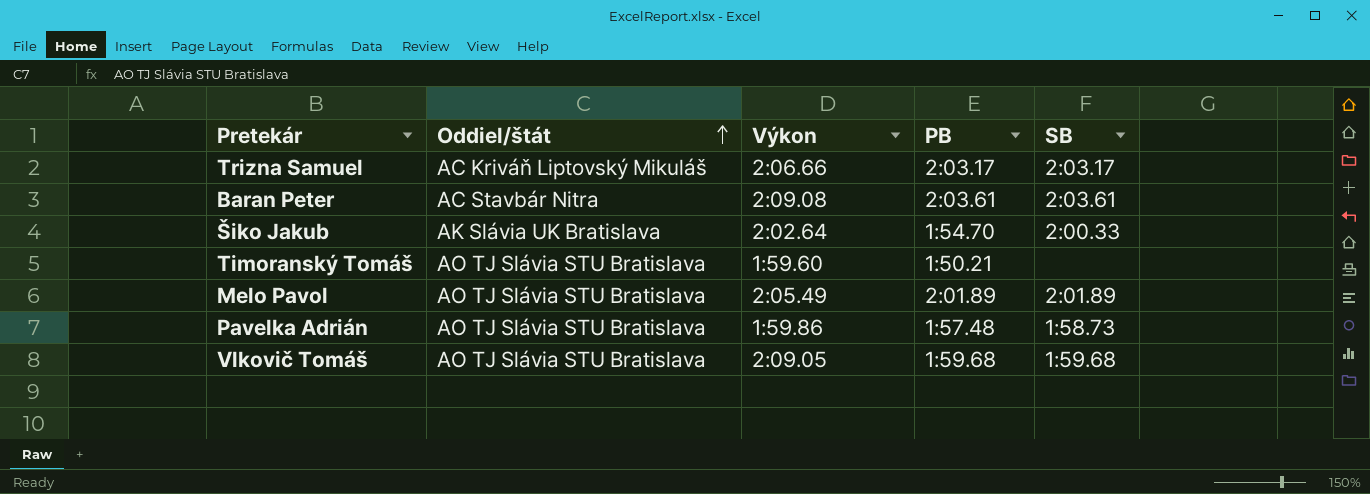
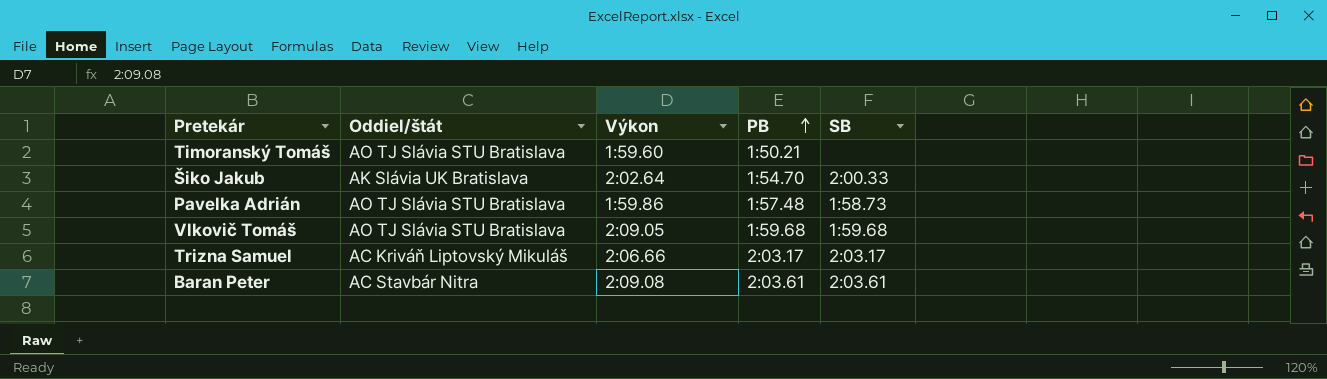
row order: Oddiel/štát ascending -> PB ascending
row Melo Pavol: AO TJ Slávia STU Bratislava | 2:05.49 | 2:01.89 | 2:01.89 -> none

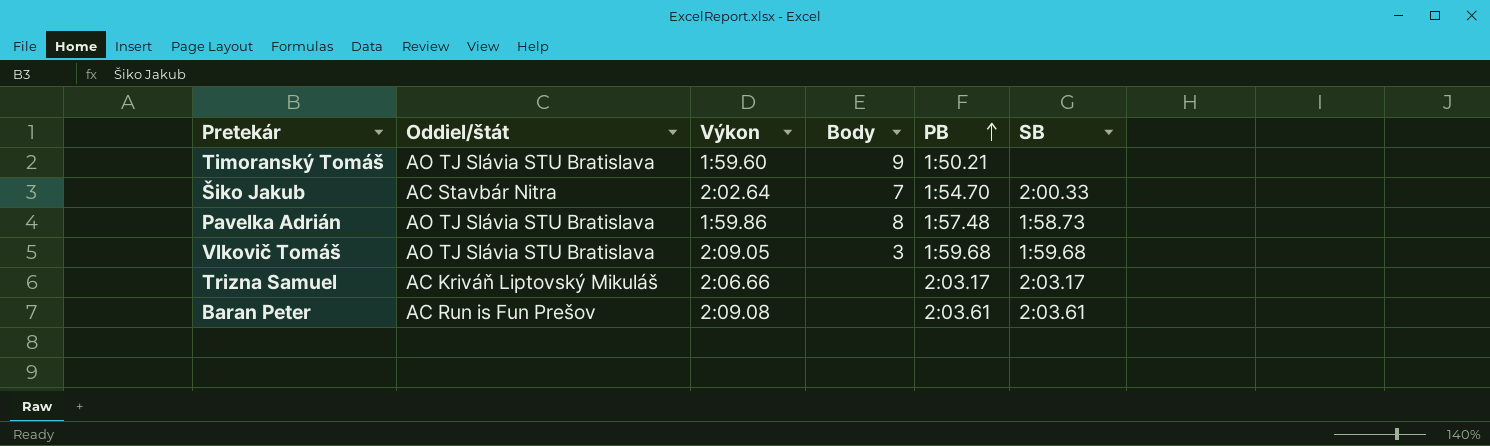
column Body | position: none -> 4
Šiko Jakub | Oddiel/štát: AK Slávia UK Bratislava -> AC Stavbár Nitra
Baran Peter | Oddiel/štát: AC Stavbár Nitra -> AC Run is Fun Prešov

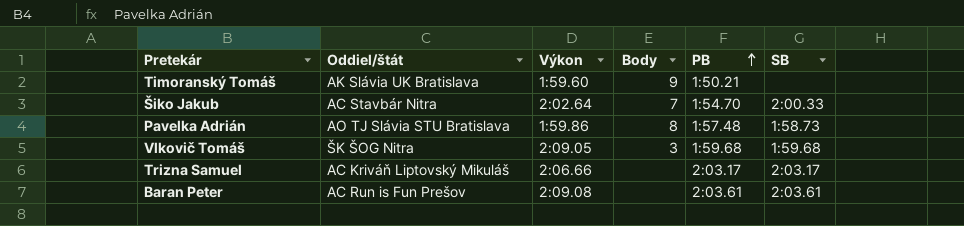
Timoranský Tomáš | Oddiel/štát: AO TJ Slávia STU Bratislava -> AK Slávia UK Bratislava
Vlkovič Tomáš | Oddiel/štát: AO TJ Slávia STU Bratislava -> ŠK ŠOG Nitra

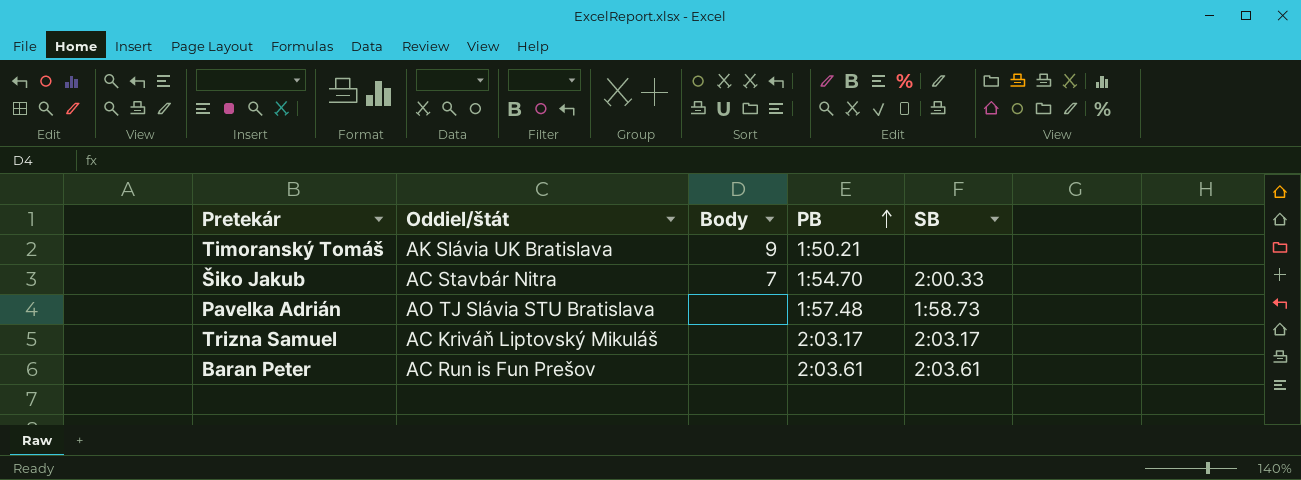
column Výkon | position: 3 -> none
row Vlkovič Tomáš: ŠK ŠOG Nitra | 2:09.05 | 3 | 1:59.68 | 1:59.68 -> none
Pavelka Adrián | Body: 8 -> none

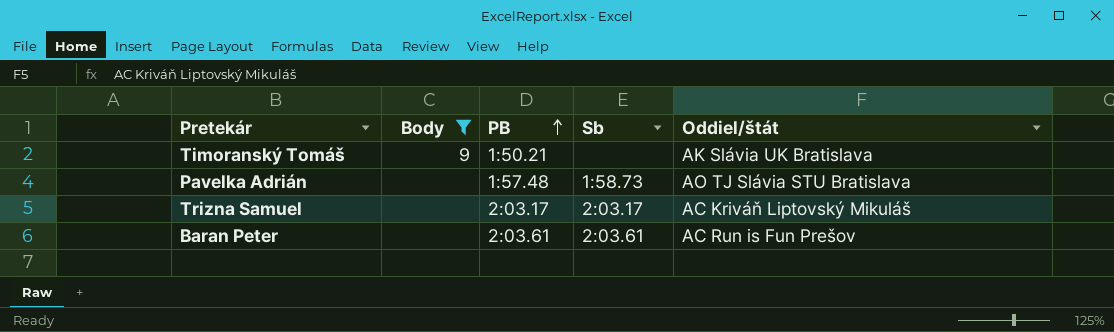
filter: none -> Body != 7
column name: SB -> Sb
column Oddiel/štát | position: 2 -> 5

